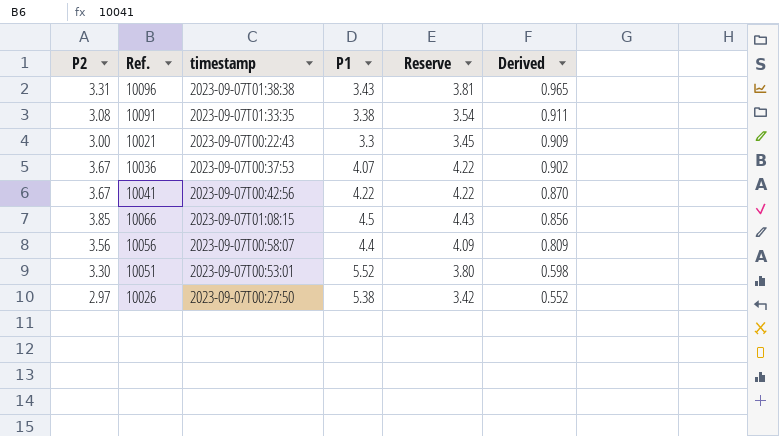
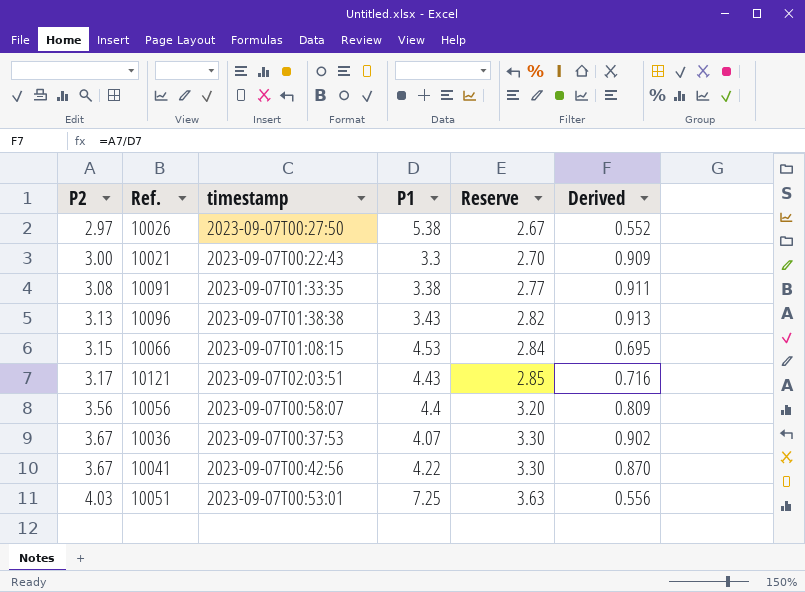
row order: Derived descending -> P2 ascending
column Reserve | formula: [P2] * 1.15 -> [P2] * 0.9
10096 | P2: 3.31 -> 3.13
10096 | Derived: 0.965 -> 0.913
10066 | P2: 3.85 -> 3.15
10066 | P1: 4.5 -> 4.53
10066 | Derived: 0.856 -> 0.695
row 10121: none -> 3.17 | 2023-09-07T02:03:51 | 4.43 | 2.85 | 0.716
10051 | P2: 3.30 -> 4.03
10051 | P1: 5.52 -> 7.25
10051 | Derived: 0.598 -> 0.556

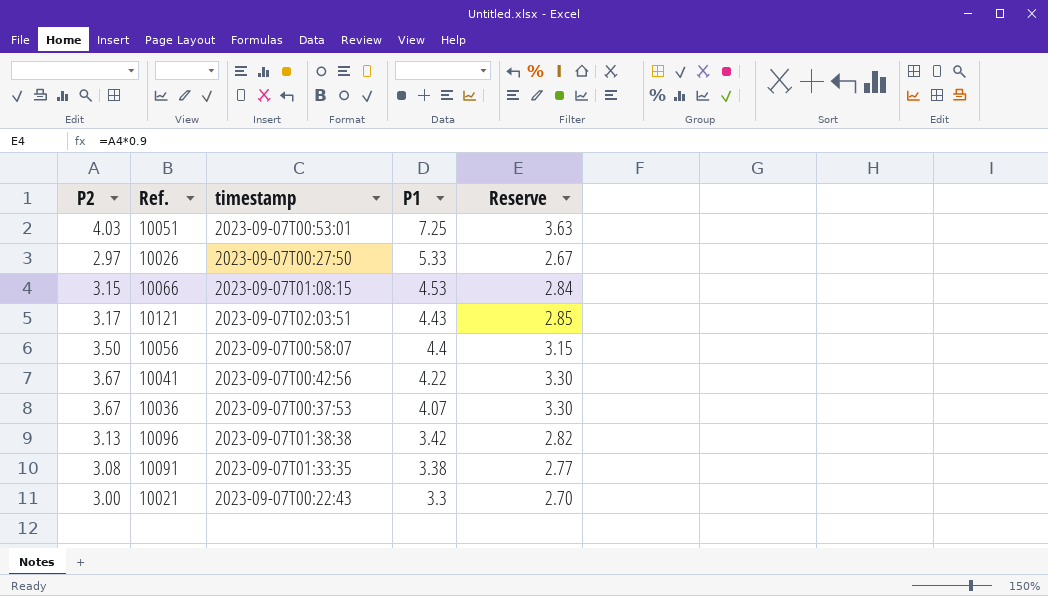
row order: P2 ascending -> P1 descending
column Derived | formula: [P2] / [P1] -> none
10026 | P1: 5.38 -> 5.33
10056 | P2: 3.56 -> 3.50
10056 | Reserve: 3.20 -> 3.15
10096 | P1: 3.43 -> 3.42

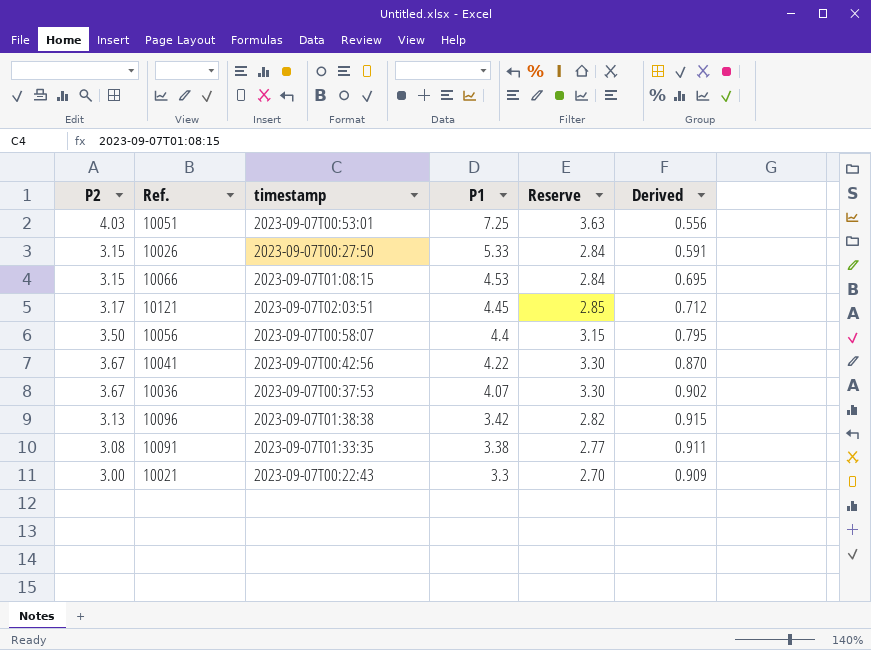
column Derived | formula: none -> [P2] / [P1]
10026 | P2: 2.97 -> 3.15
10026 | Reserve: 2.67 -> 2.84
10121 | P1: 4.43 -> 4.45

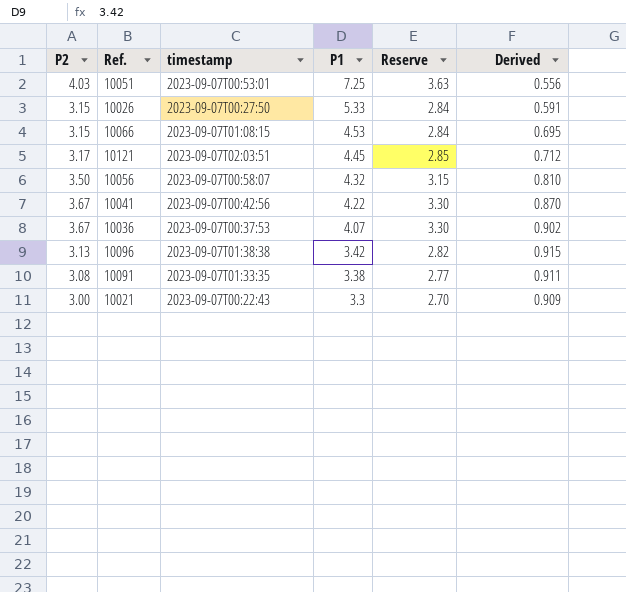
10056 | P1: 4.4 -> 4.32
10056 | Derived: 0.795 -> 0.810

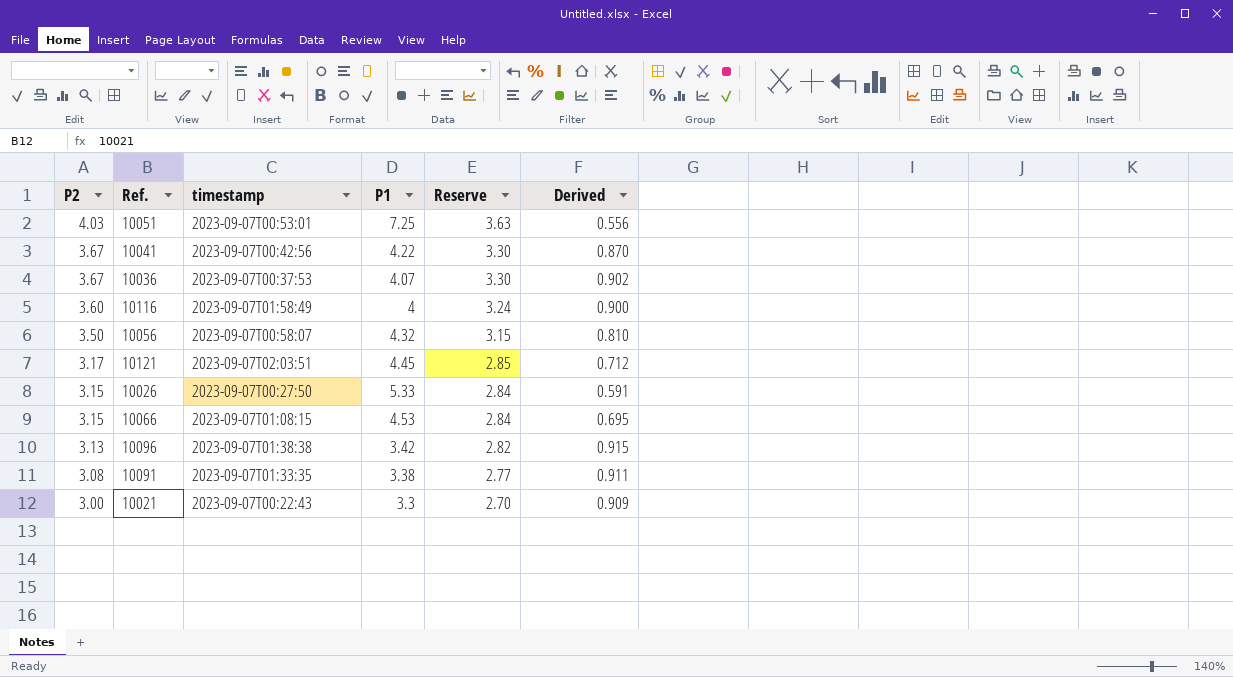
row order: P1 descending -> P2 descending
row 10116: none -> 3.60 | 2023-09-07T01:58:49 | 4 | 3.24 | 0.900

